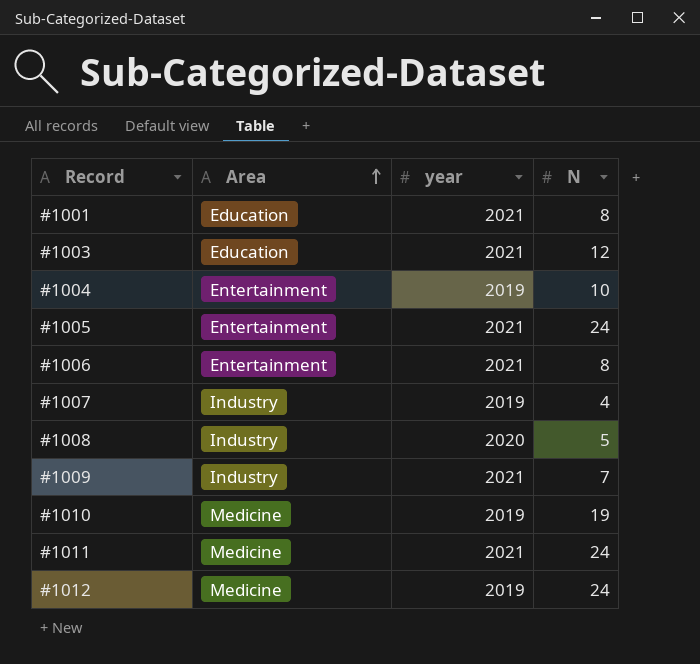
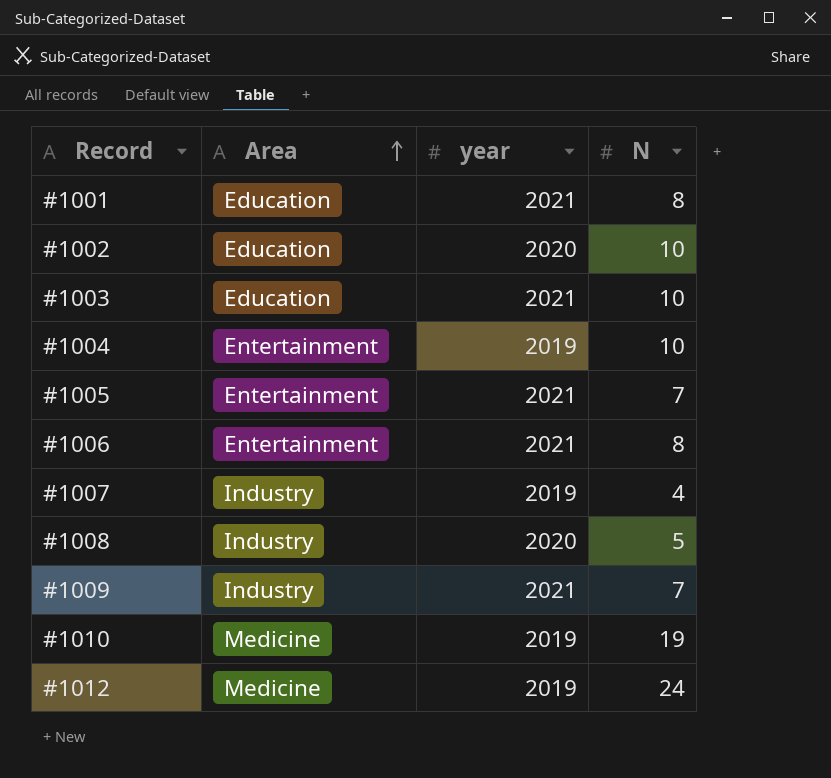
row #1011: Medicine | 2021 | 24 -> none
row #1002: none -> Education | 2020 | 10
#1003 | N: 12 -> 10
#1005 | N: 24 -> 7

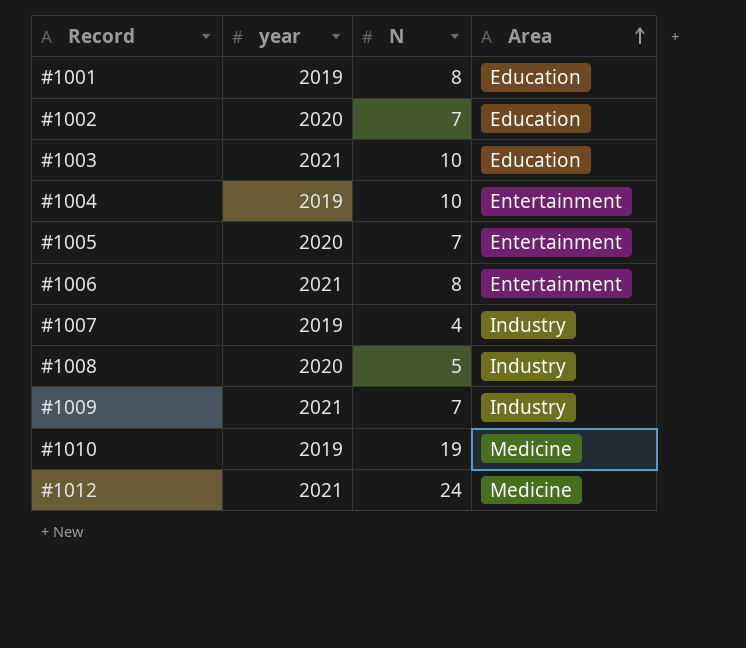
column Area | position: 2 -> 4
#1001 | year: 2021 -> 2019
#1002 | N: 10 -> 7
#1005 | year: 2021 -> 2020
#1012 | year: 2019 -> 2021

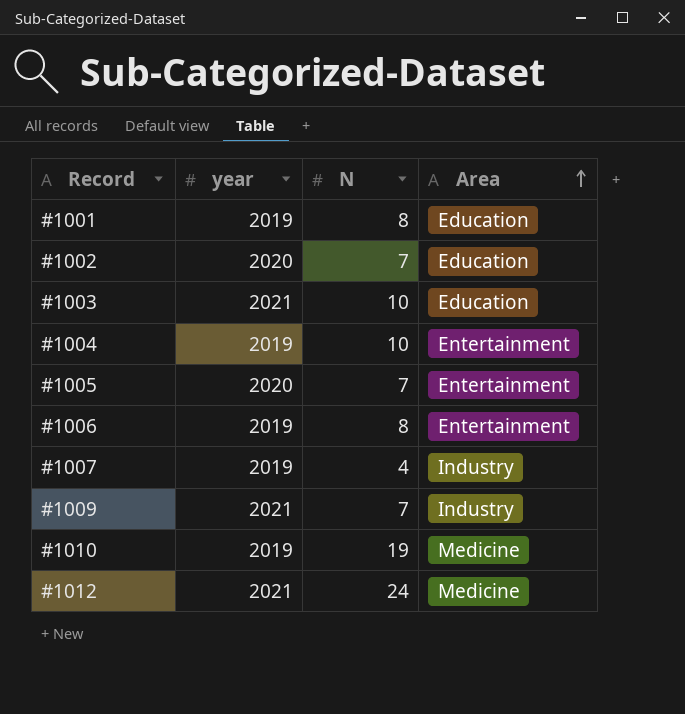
row #1008: 2020 | 5 | Industry -> none
#1006 | year: 2021 -> 2019

